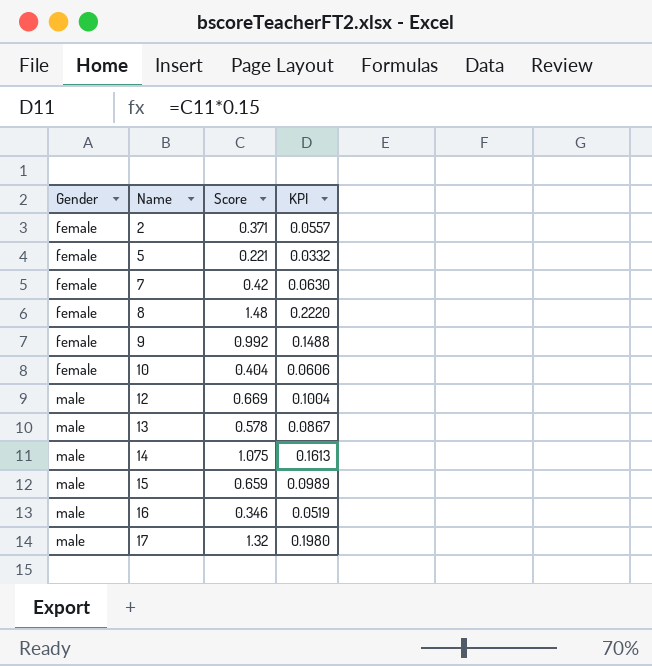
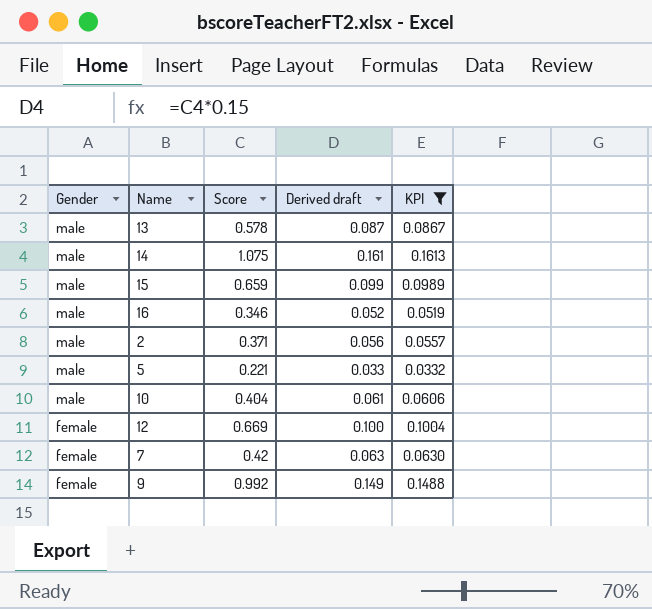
filter: none -> KPI <= 0.1613
row order: Gender ascending -> Gender descending
column Derived draft | formula: none -> [Score] * 0.15
2 | Gender: female -> male
5 | Gender: female -> male
10 | Gender: female -> male
12 | Gender: male -> female

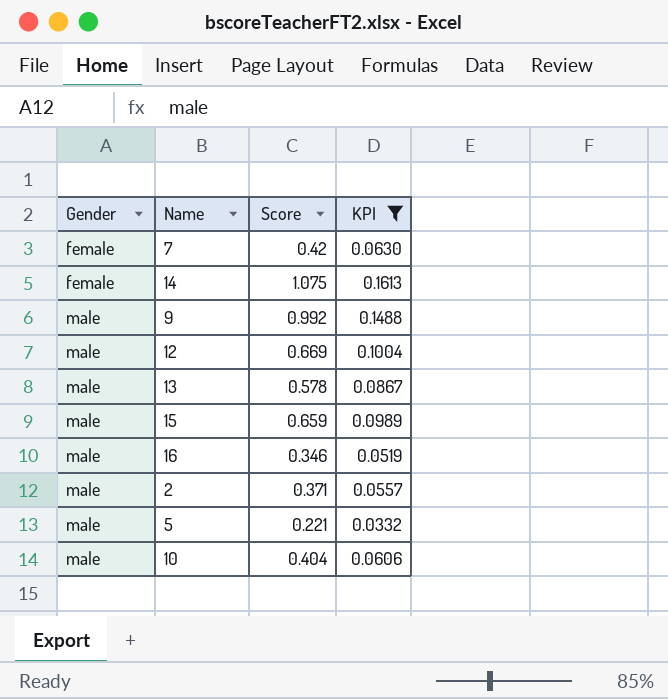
row order: Gender descending -> Gender ascending
column Derived draft | formula: [Score] * 0.15 -> none
14 | Gender: male -> female
9 | Gender: female -> male
12 | Gender: female -> male

